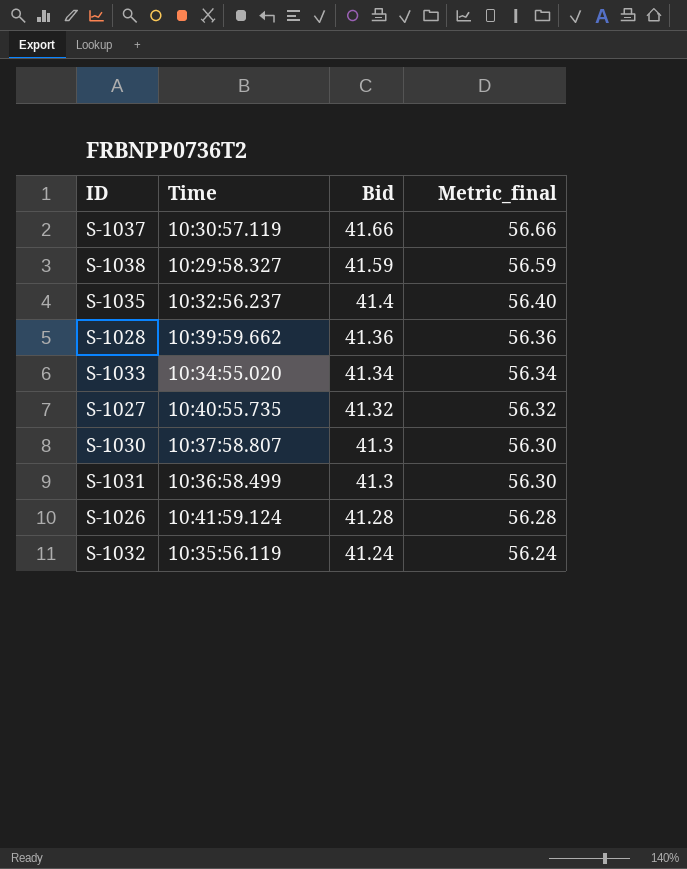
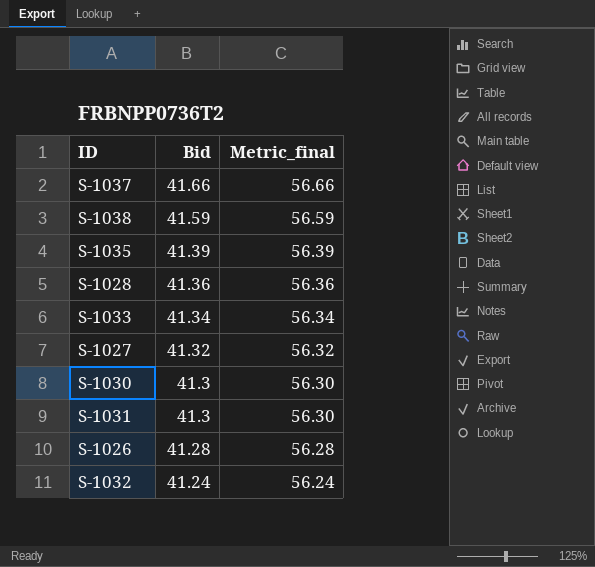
column Time | position: 2 -> none
S-1035 | Bid: 41.4 -> 41.39
S-1035 | Metric_final: 56.40 -> 56.39

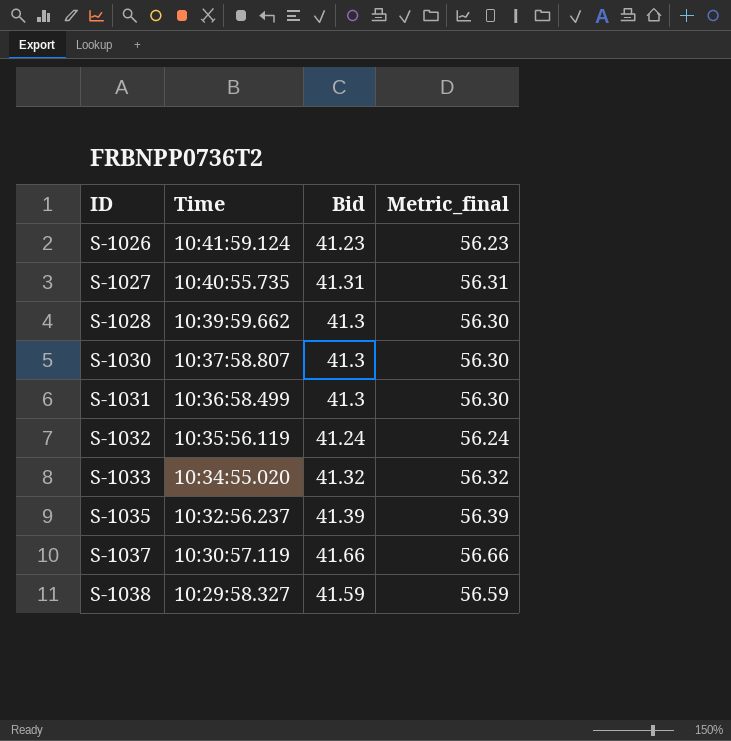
row order: Bid descending -> ID ascending
column Time | position: none -> 2
S-1026 | Bid: 41.28 -> 41.23
S-1026 | Metric_final: 56.28 -> 56.23
S-1027 | Bid: 41.32 -> 41.31
S-1027 | Metric_final: 56.32 -> 56.31
S-1028 | Bid: 41.36 -> 41.3
S-1028 | Metric_final: 56.36 -> 56.30
S-1033 | Bid: 41.34 -> 41.32
S-1033 | Metric_final: 56.34 -> 56.32

